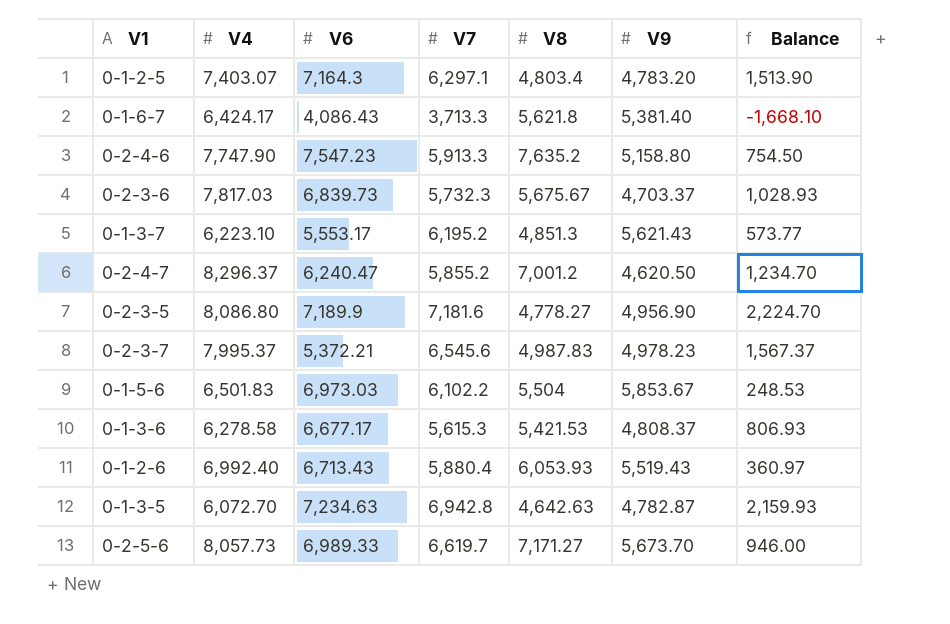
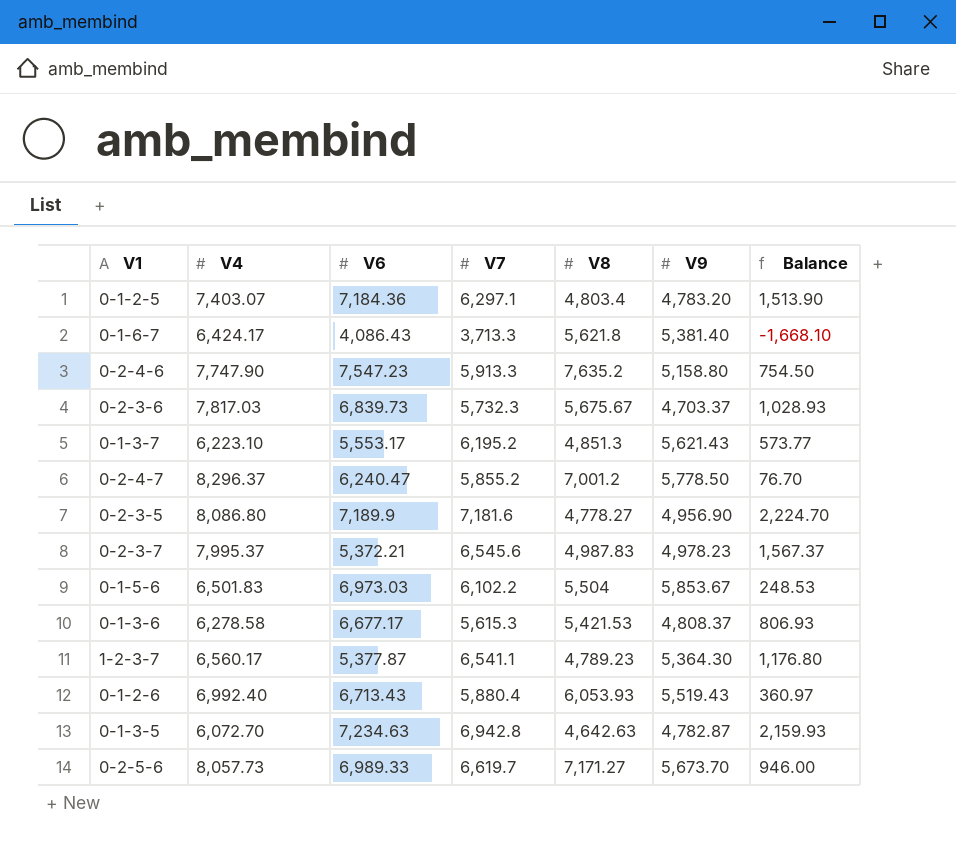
0-1-2-5 | V6: 7,164.3 -> 7,184.36
0-2-4-7 | V9: 4,620.50 -> 5,778.50
0-2-4-7 | Balance: 1,234.70 -> 76.70
row 1-2-3-7: none -> 6,560.17 | 5,377.87 | 6,541.1 | 4,789.23 | 5,364.30 | 1,176.80

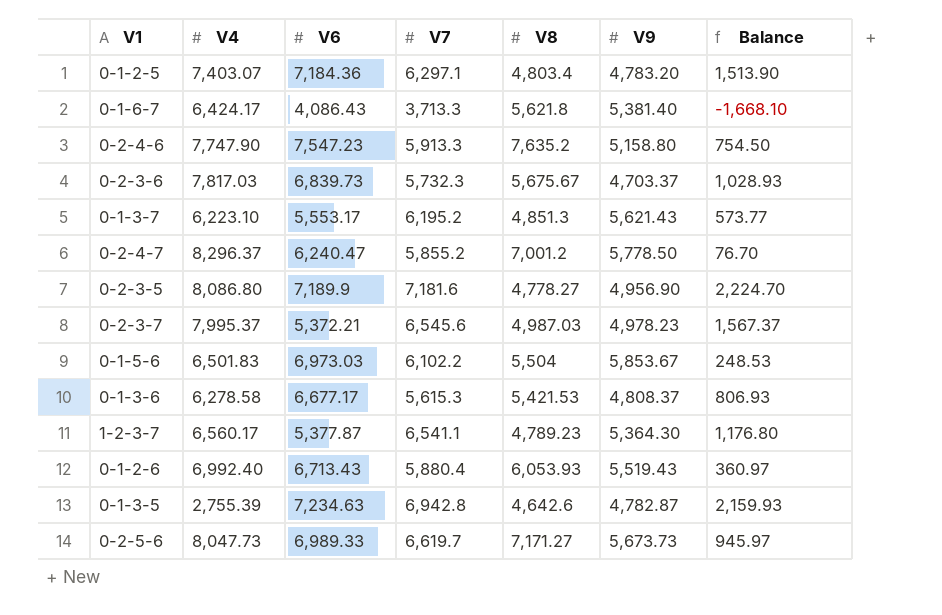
0-2-3-7 | V8: 4,987.83 -> 4,987.03
0-1-3-5 | V4: 6,072.70 -> 2,755.39
0-1-3-5 | V8: 4,642.63 -> 4,642.6
0-2-5-6 | V4: 8,057.73 -> 8,047.73
0-2-5-6 | V9: 5,673.70 -> 5,673.73
0-2-5-6 | Balance: 946.00 -> 945.97

